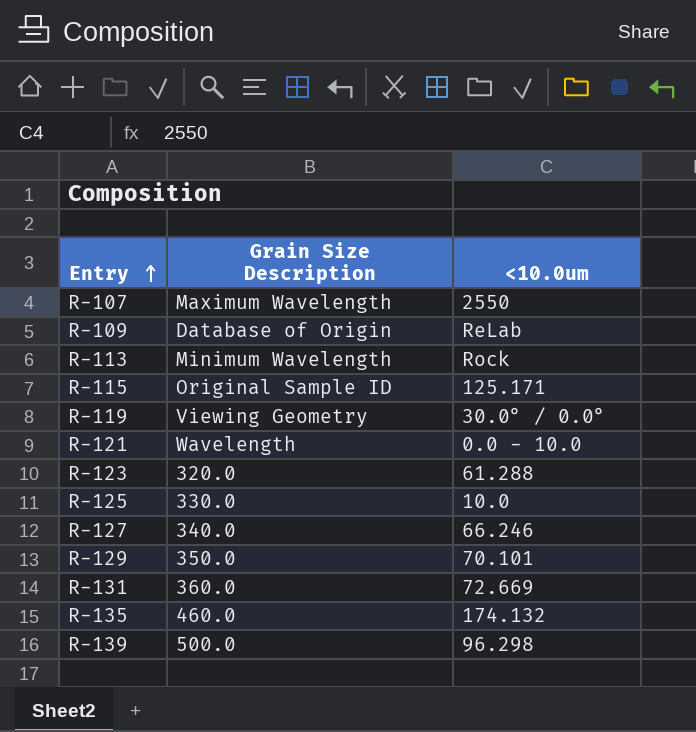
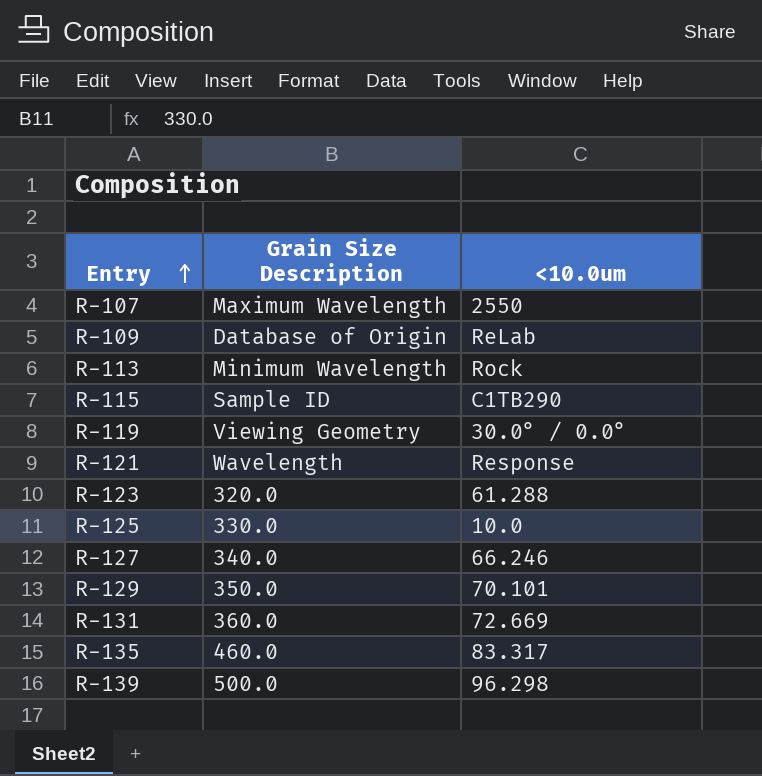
R-115 | Grain Size Description: Original Sample ID -> Sample ID
R-115 | <10.0um: 125.171 -> C1TB290
R-121 | <10.0um: 0.0 - 10.0 -> Response
R-135 | <10.0um: 174.132 -> 83.317

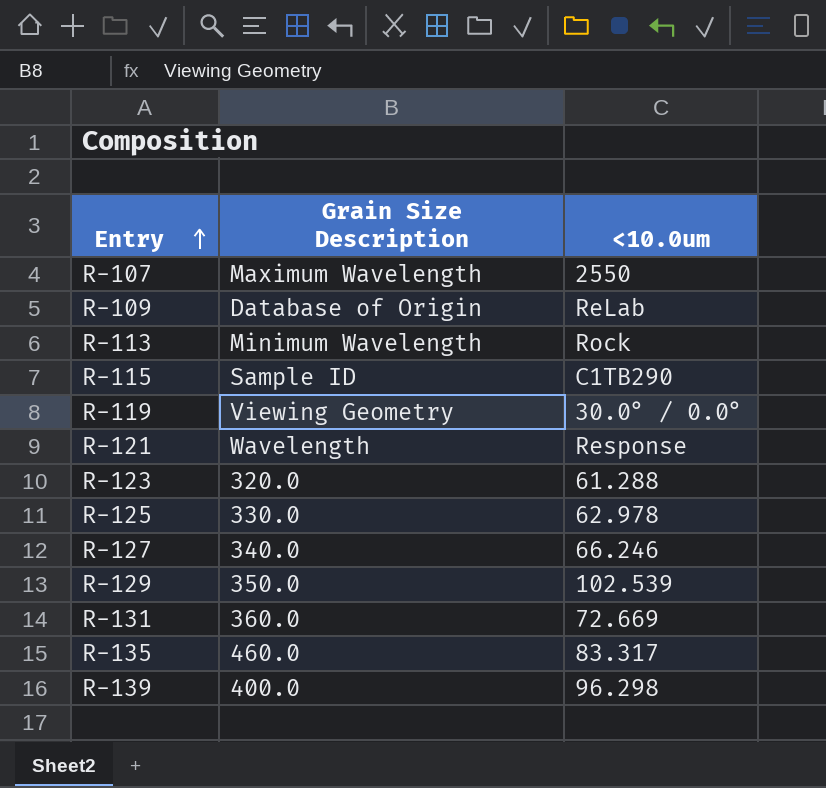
R-125 | <10.0um: 10.0 -> 62.978
R-129 | <10.0um: 70.101 -> 102.539
R-139 | Grain Size Description: 500.0 -> 400.0

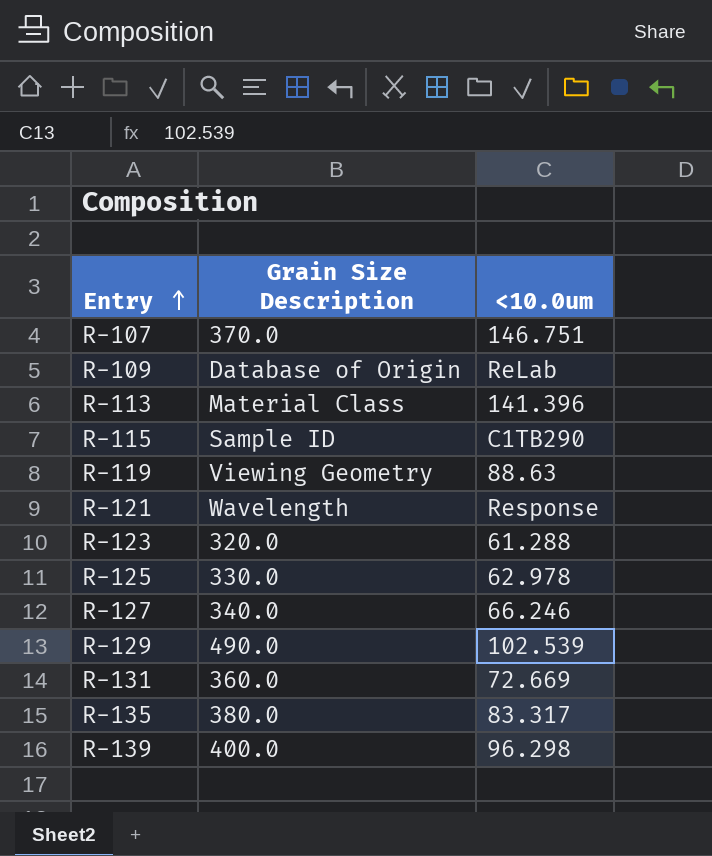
R-107 | Grain Size Description: Maximum Wavelength -> 370.0
R-107 | <10.0um: 2550 -> 146.751
R-113 | Grain Size Description: Minimum Wavelength -> Material Class
R-113 | <10.0um: Rock -> 141.396
R-119 | <10.0um: 30.0° / 0.0° -> 88.63
R-129 | Grain Size Description: 350.0 -> 490.0
R-135 | Grain Size Description: 460.0 -> 380.0

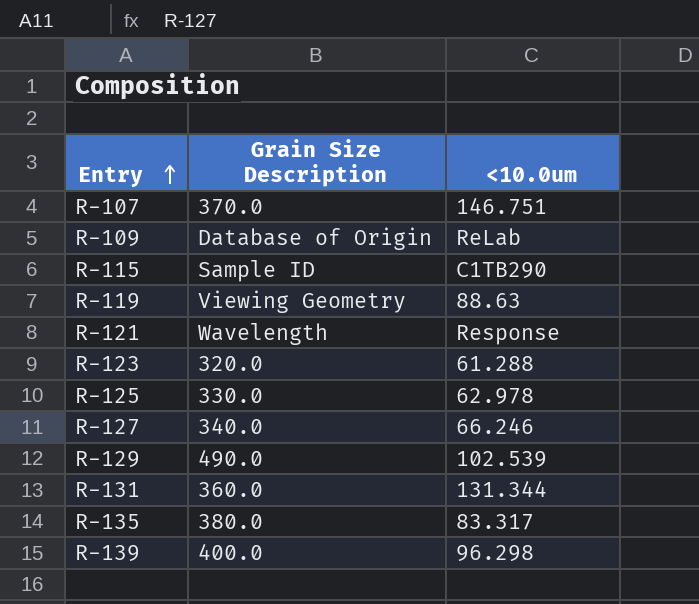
row R-113: Material Class | 141.396 -> none
R-131 | <10.0um: 72.669 -> 131.344

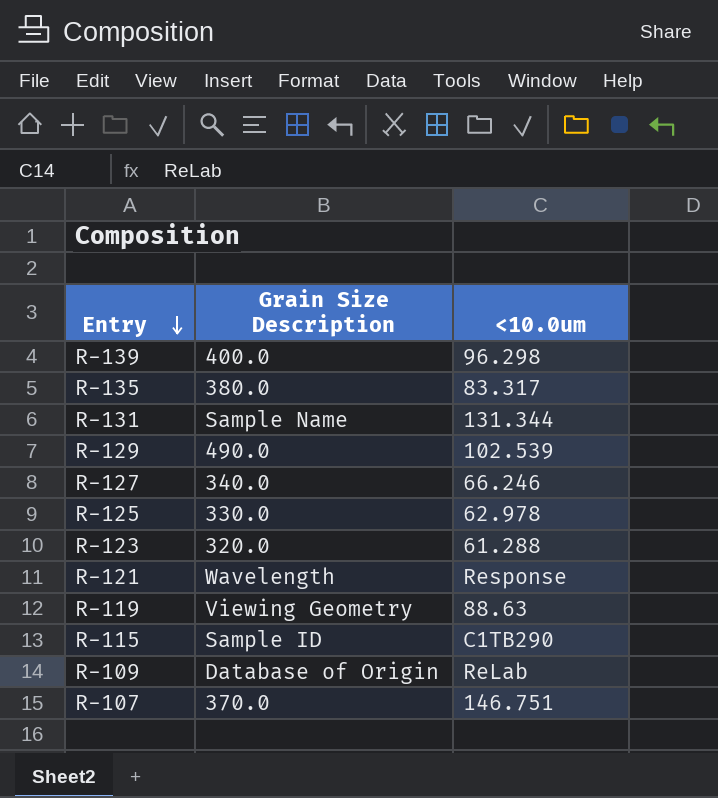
row order: Entry ascending -> Entry descending
R-131 | Grain Size Description: 360.0 -> Sample Name

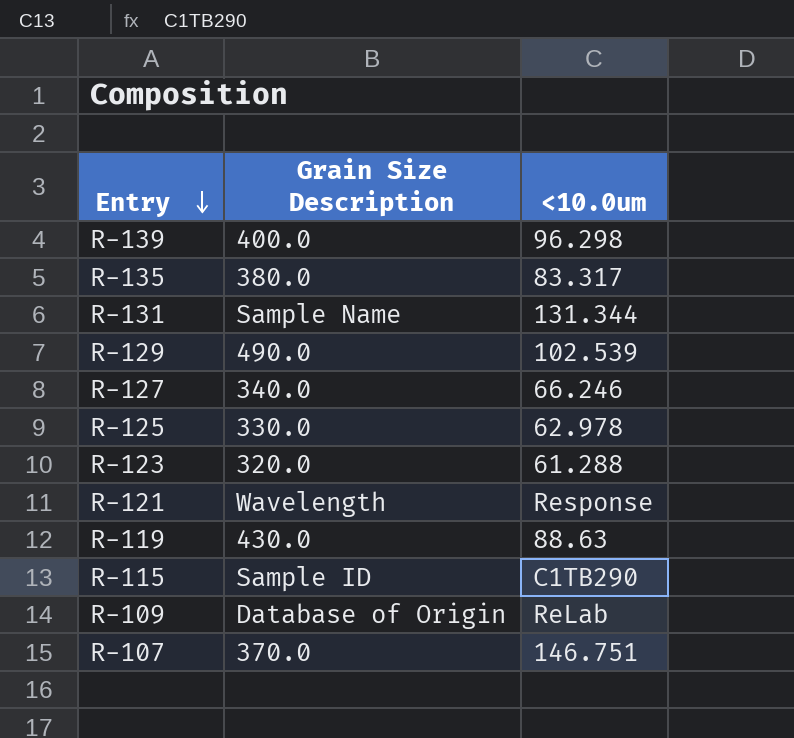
R-119 | Grain Size Description: Viewing Geometry -> 430.0

